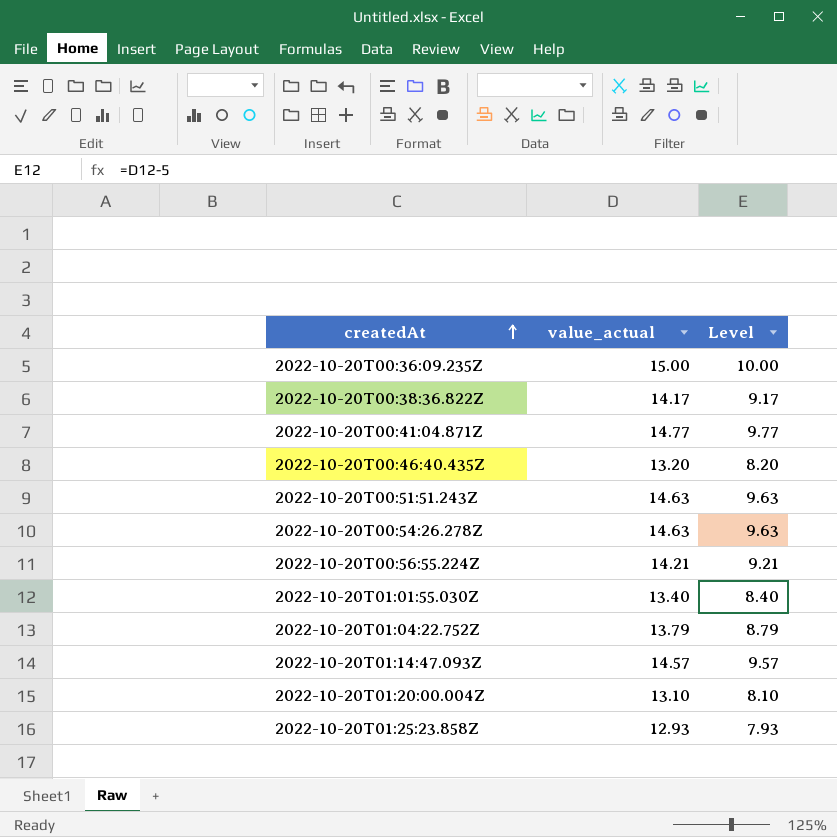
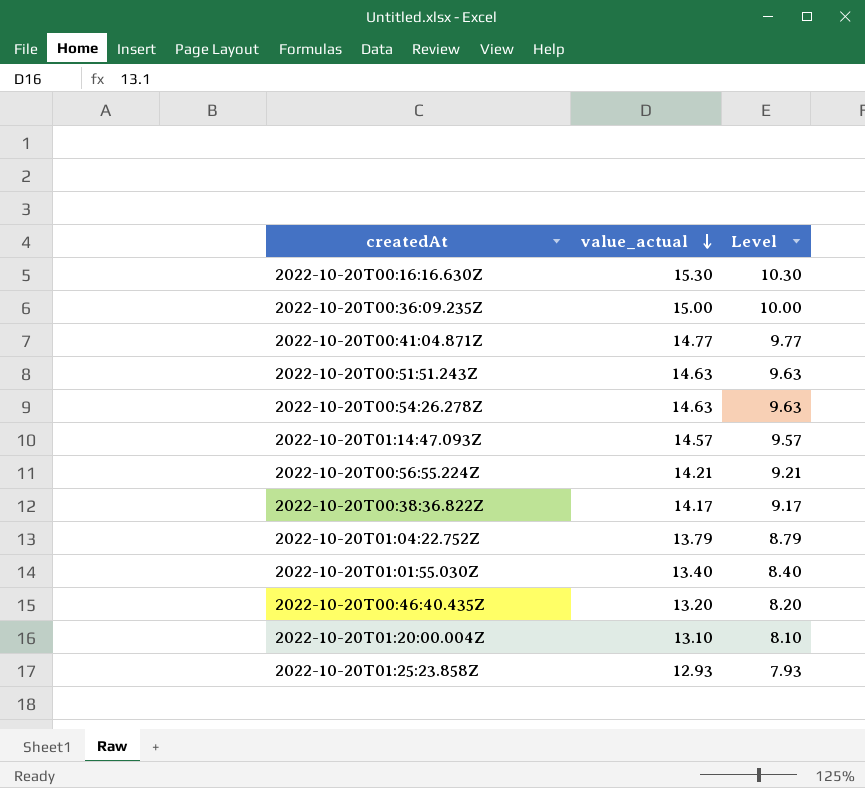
row order: createdAt ascending -> value_actual descending
row 2022-10-20T00:16:16.630Z: none -> 15.30 | 10.30

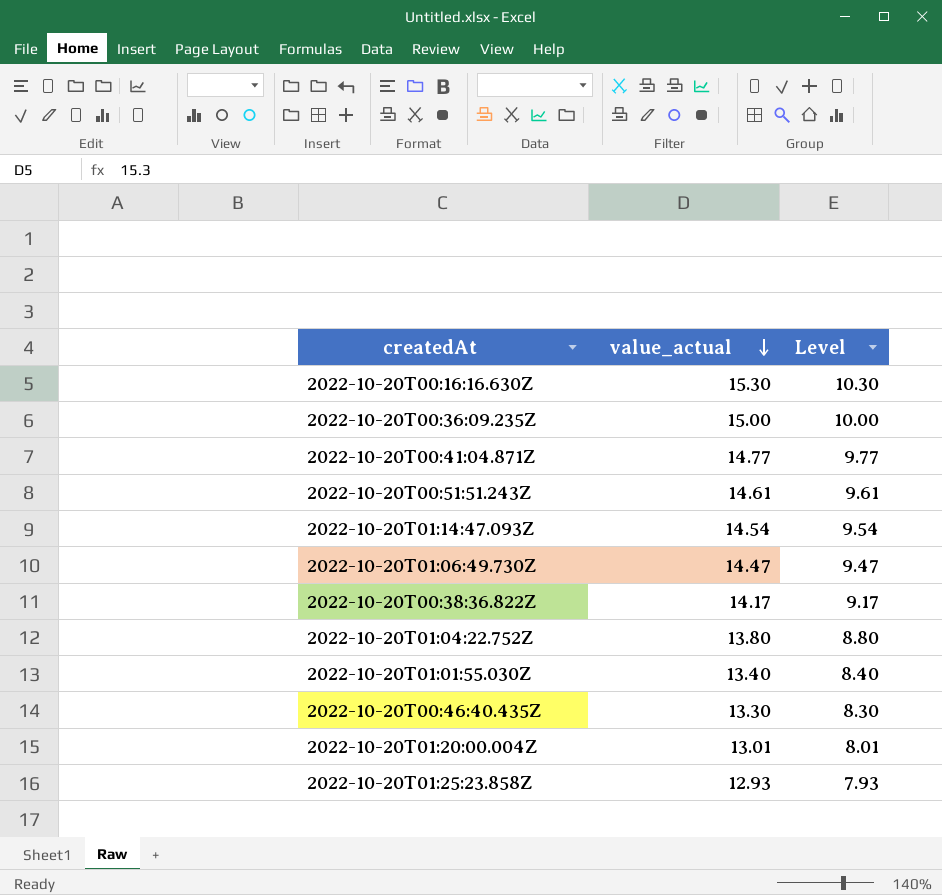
row 2022-10-20T00:54:26.278Z: 14.63 | 9.63 -> none
row 2022-10-20T00:56:55.224Z: 14.21 | 9.21 -> none
2022-10-20T00:51:51.243Z | value_actual: 14.63 -> 14.61
2022-10-20T00:51:51.243Z | Level: 9.63 -> 9.61
2022-10-20T01:14:47.093Z | value_actual: 14.57 -> 14.54
2022-10-20T01:14:47.093Z | Level: 9.57 -> 9.54
row 2022-10-20T01:06:49.730Z: none -> 14.47 | 9.47
2022-10-20T01:04:22.752Z | value_actual: 13.79 -> 13.80
2022-10-20T01:04:22.752Z | Level: 8.79 -> 8.80
2022-10-20T00:46:40.435Z | value_actual: 13.20 -> 13.30
2022-10-20T00:46:40.435Z | Level: 8.20 -> 8.30
2022-10-20T01:20:00.004Z | value_actual: 13.10 -> 13.01
2022-10-20T01:20:00.004Z | Level: 8.10 -> 8.01

